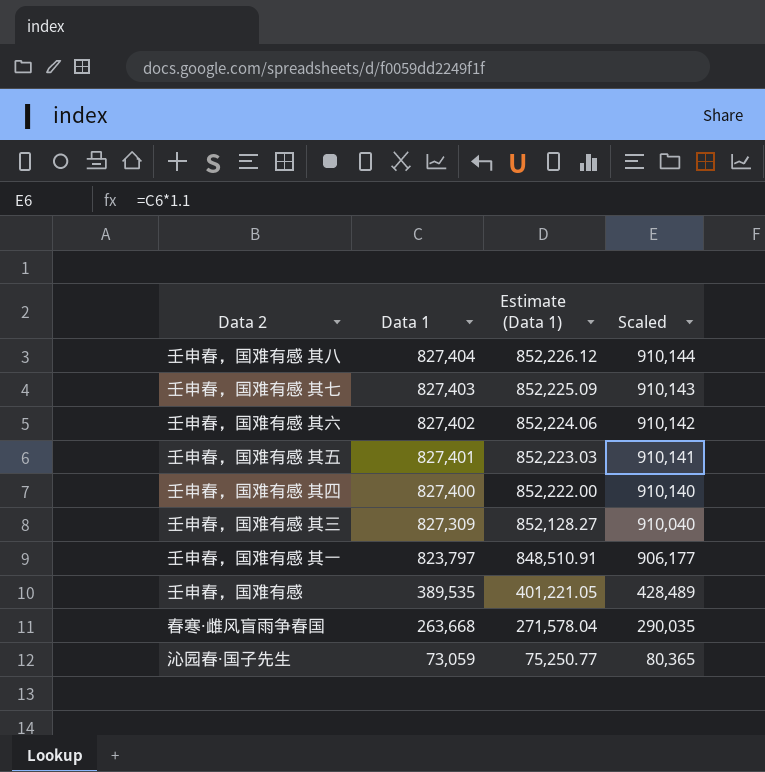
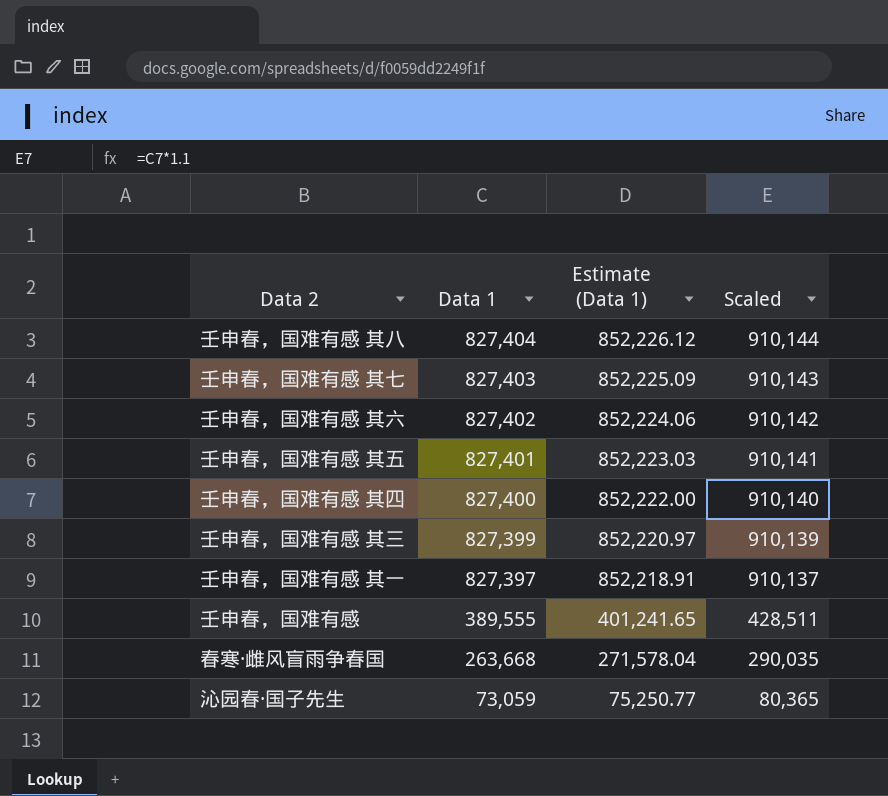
壬申春，国难有感 其三 | Data 1: 827,309 -> 827,399
壬申春，国难有感 其三 | Estimate (Data 1): 852,128.27 -> 852,220.97
壬申春，国难有感 其三 | Scaled: 910,040 -> 910,139
壬申春，国难有感 其一 | Data 1: 823,797 -> 827,397
壬申春，国难有感 其一 | Estimate (Data 1): 848,510.91 -> 852,218.91
壬申春，国难有感 其一 | Scaled: 906,177 -> 910,137
壬申春，国难有感 | Data 1: 389,535 -> 389,555
壬申春，国难有感 | Estimate (Data 1): 401,221.05 -> 401,241.65
壬申春，国难有感 | Scaled: 428,489 -> 428,511

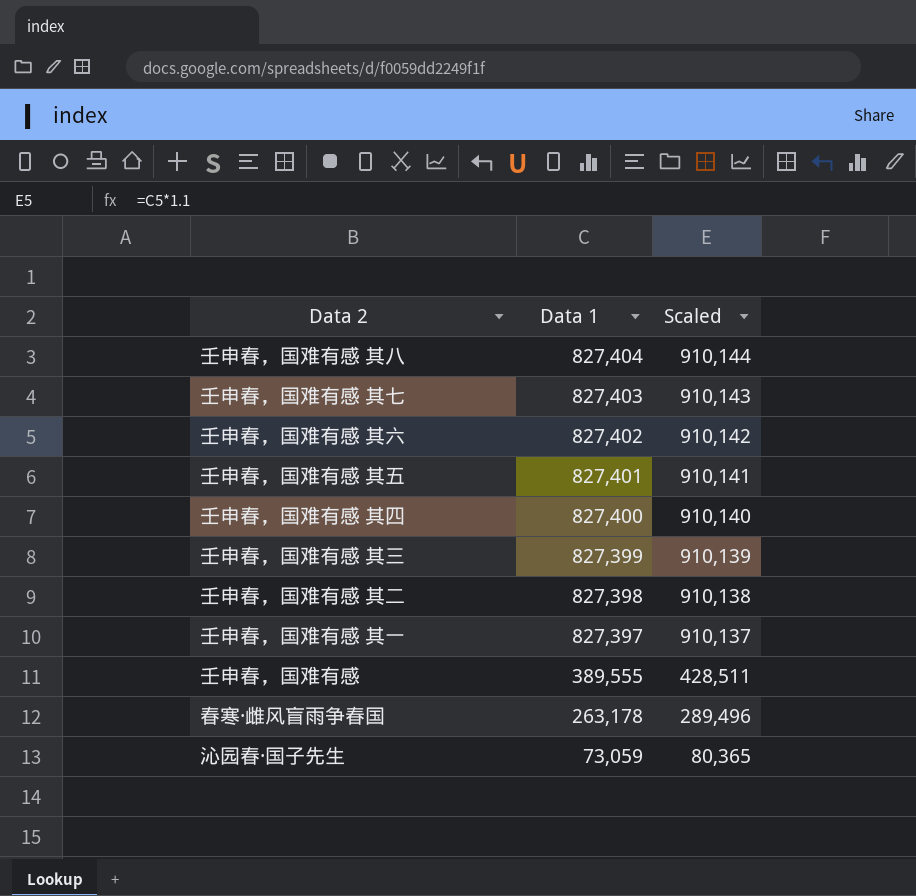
column Estimate (Data 1) | formula: [Data 1] * 1.03 -> none
row 壬申春，国难有感 其二: none -> 827,398 | 910,138
春寒·雌风盲雨争春国 | Data 1: 263,668 -> 263,178
春寒·雌风盲雨争春国 | Scaled: 290,035 -> 289,496

